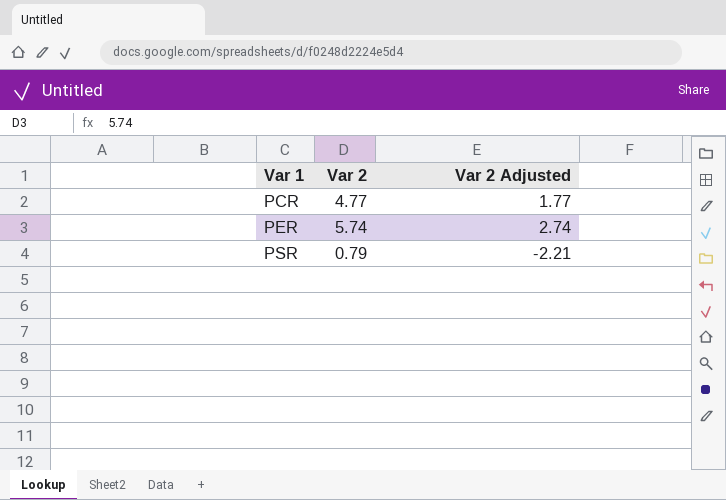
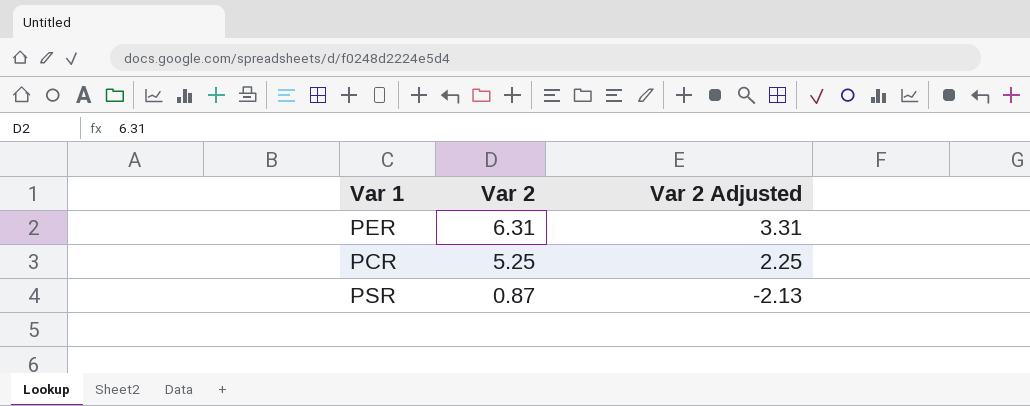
row order: Var 1 ascending -> Var 2 descending
PER | Var 2: 5.74 -> 6.31
PER | Var 2 Adjusted: 2.74 -> 3.31
PCR | Var 2: 4.77 -> 5.25
PCR | Var 2 Adjusted: 1.77 -> 2.25
PSR | Var 2: 0.79 -> 0.87
PSR | Var 2 Adjusted: -2.21 -> -2.13

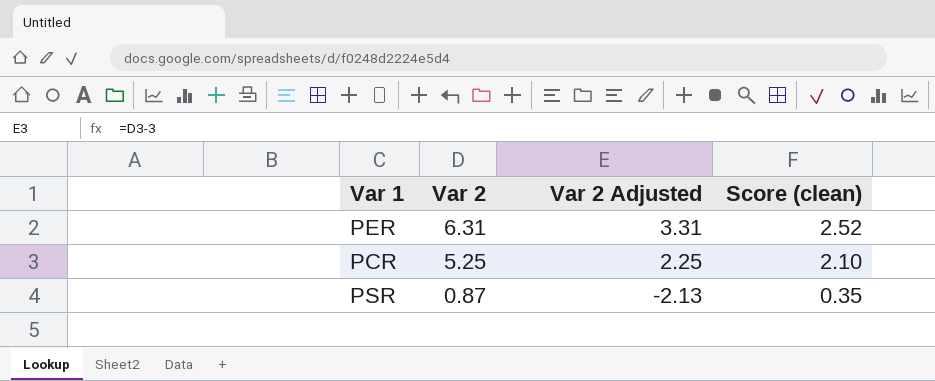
column Score (clean) | formula: none -> [Var 2] * 0.4

